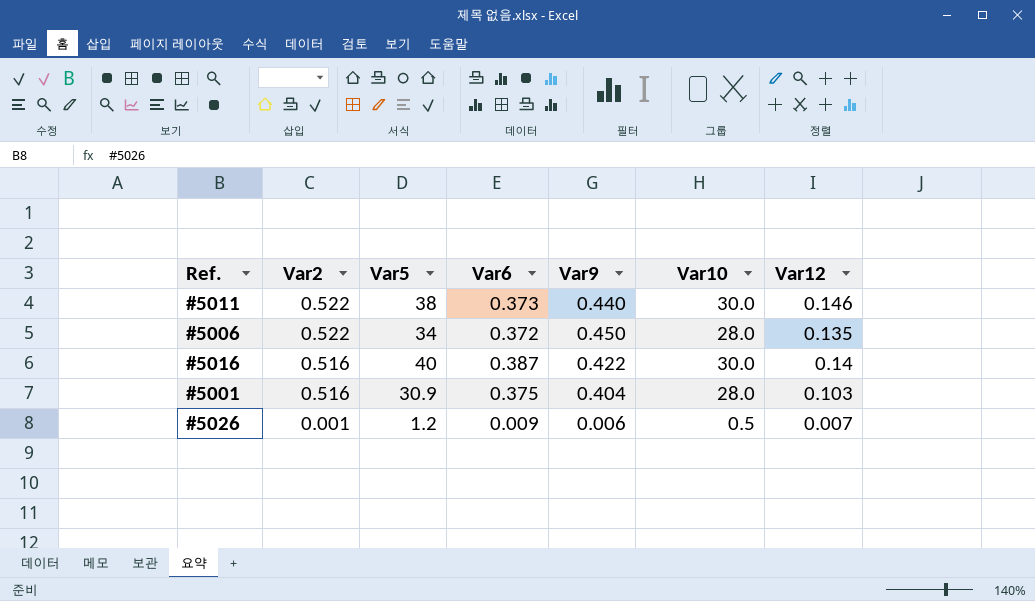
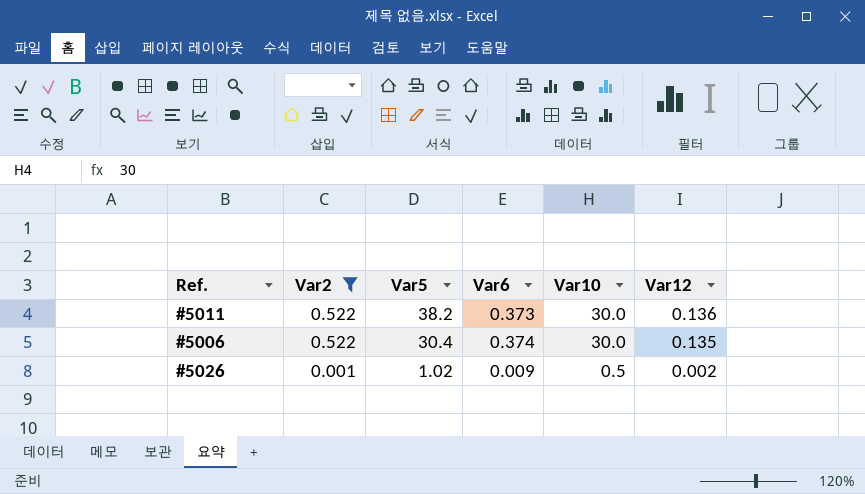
filter: none -> Var2 != 0.516
column Var9 | position: 5 -> none
#5011 | Var5: 38 -> 38.2
#5011 | Var12: 0.146 -> 0.136
#5006 | Var5: 34 -> 30.4
#5006 | Var6: 0.372 -> 0.374
#5006 | Var10: 28.0 -> 30.0
#5026 | Var5: 1.2 -> 1.02
#5026 | Var12: 0.007 -> 0.002

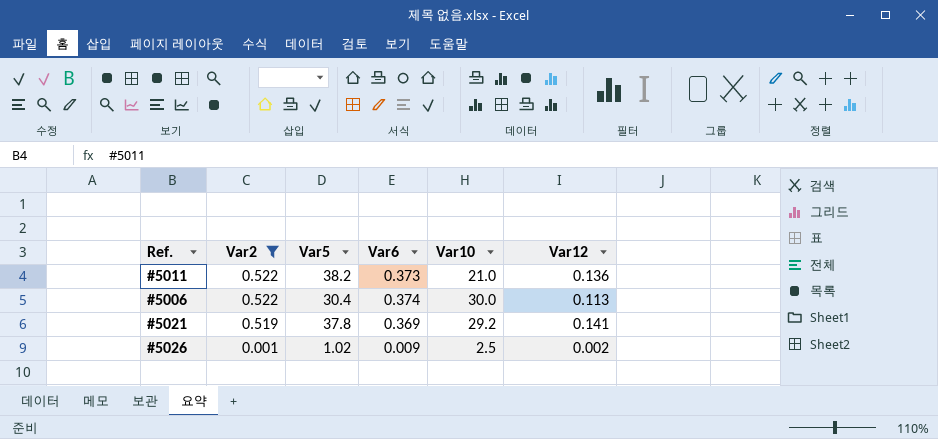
#5011 | Var10: 30.0 -> 21.0
#5006 | Var12: 0.135 -> 0.113
row #5021: none -> 0.519 | 37.8 | 0.369 | 29.2 | 0.141
#5026 | Var10: 0.5 -> 2.5

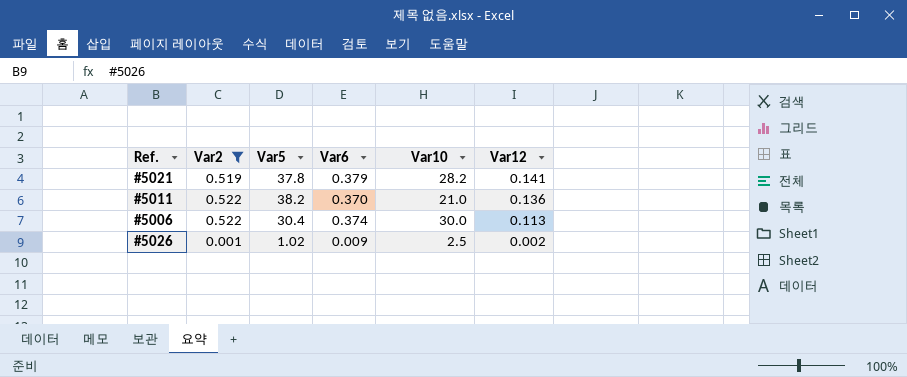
row order: Var2 descending -> Var12 descending
#5021 | Var6: 0.369 -> 0.379
#5021 | Var10: 29.2 -> 28.2
#5011 | Var6: 0.373 -> 0.370

